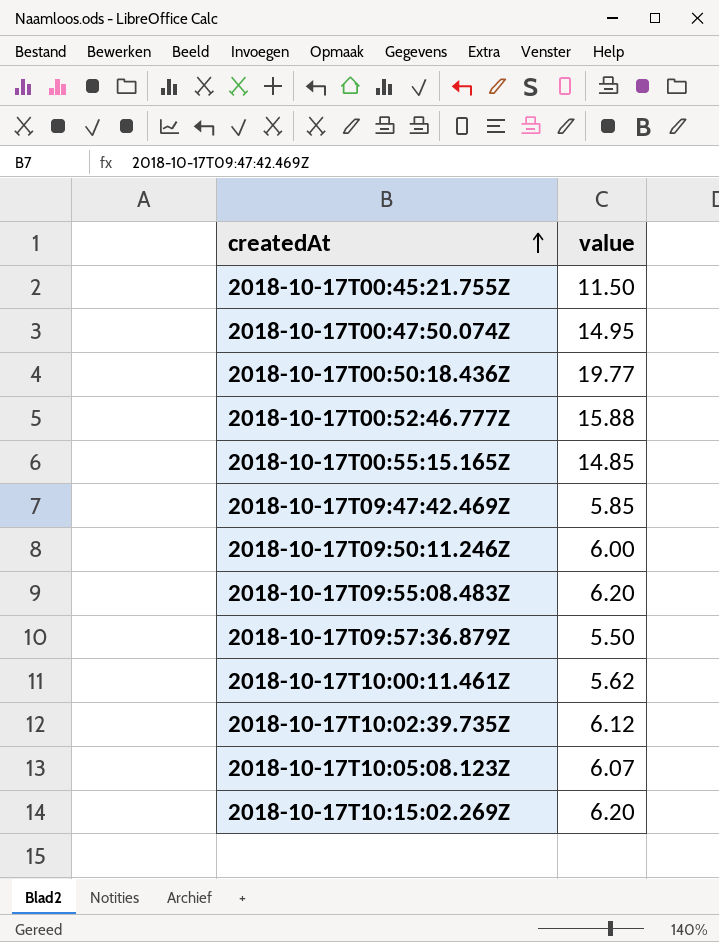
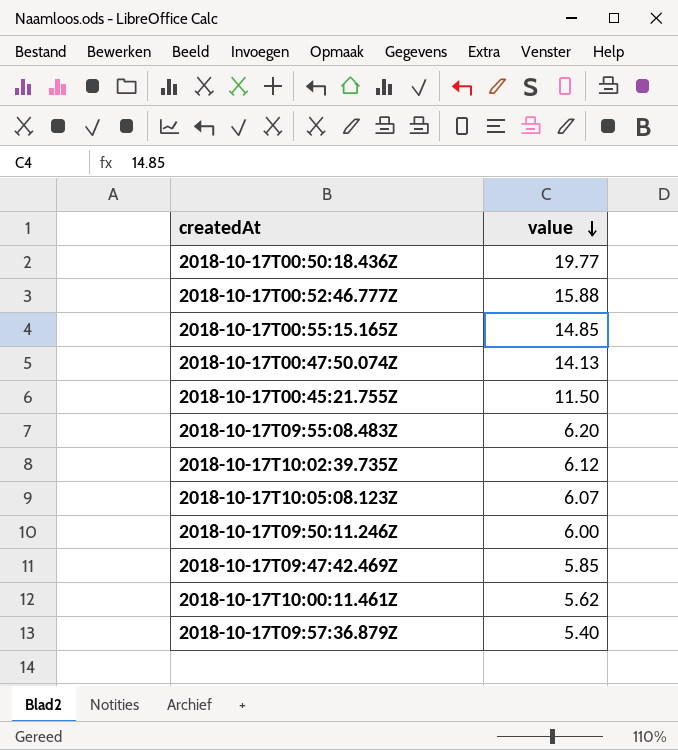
row order: createdAt ascending -> value descending
row 2018-10-17T10:15:02.269Z: 6.20 -> none
2018-10-17T00:47:50.074Z | value: 14.95 -> 14.13
2018-10-17T09:57:36.879Z | value: 5.50 -> 5.40

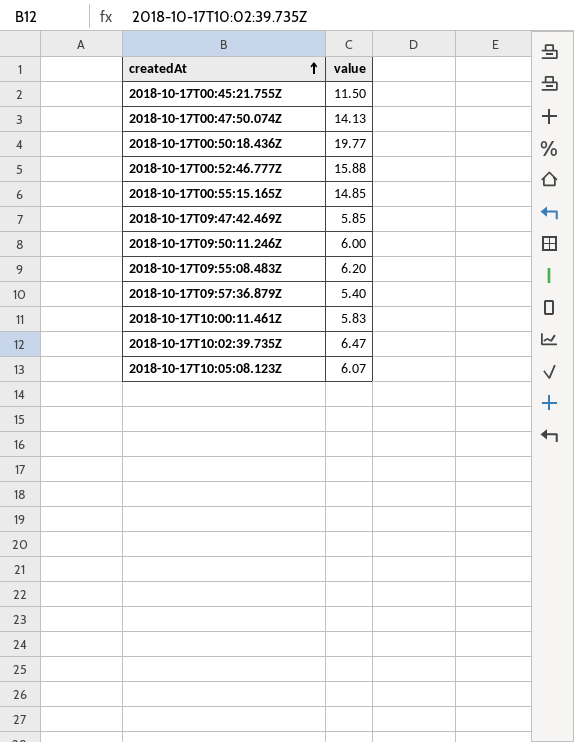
row order: value descending -> createdAt ascending
2018-10-17T10:00:11.461Z | value: 5.62 -> 5.83
2018-10-17T10:02:39.735Z | value: 6.12 -> 6.47

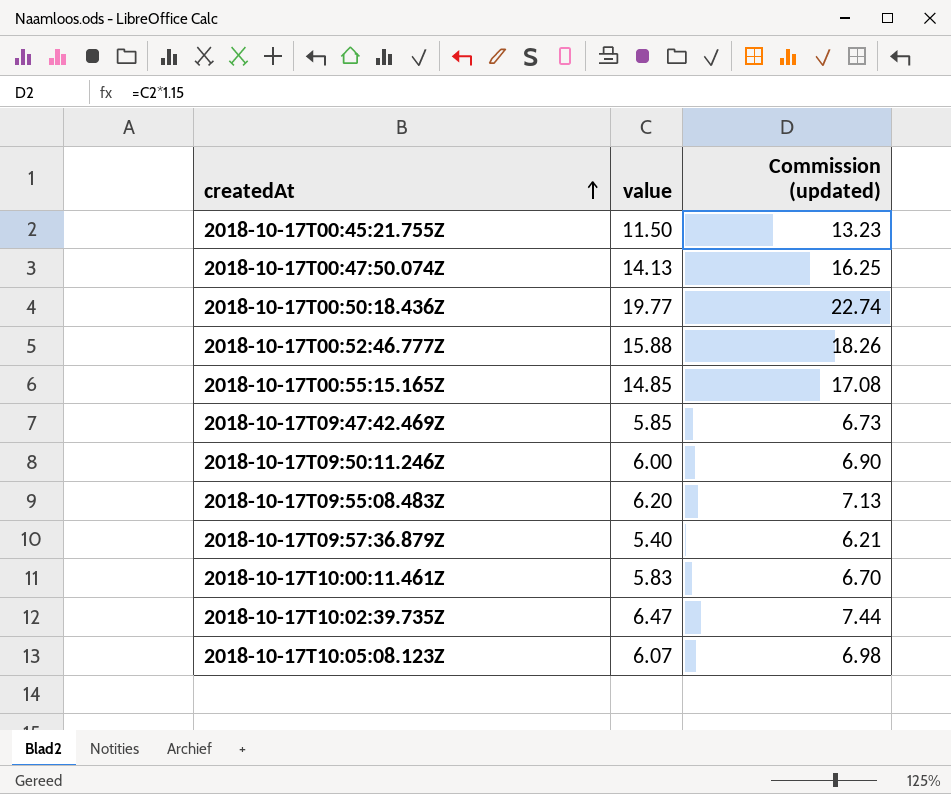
column Commission (updated) | formula: none -> [value] * 1.15

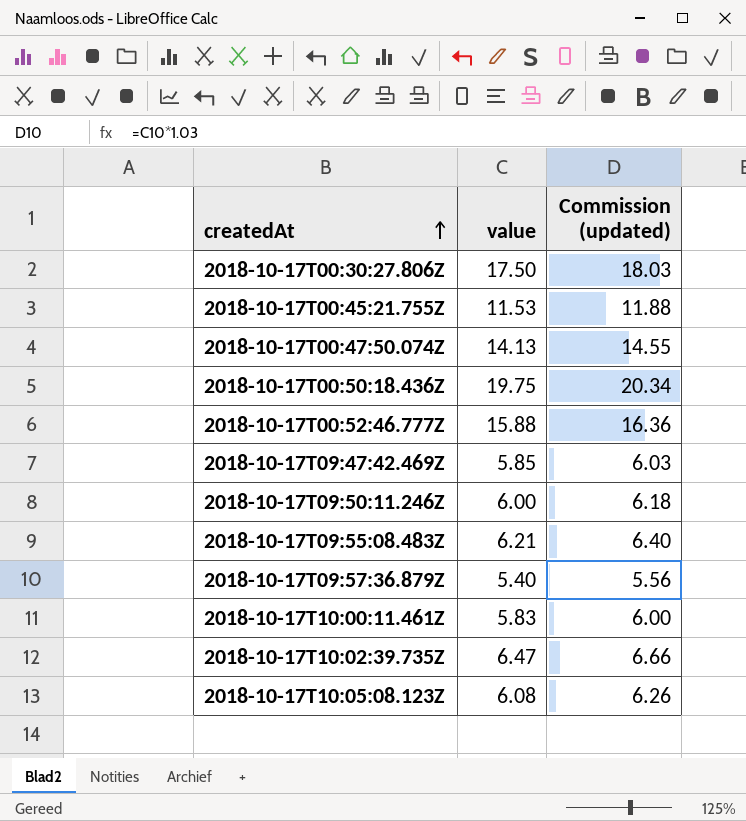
column Commission (updated) | formula: [value] * 1.15 -> [value] * 1.03
row 2018-10-17T00:55:15.165Z: 14.85 | 17.08 -> none
row 2018-10-17T00:30:27.806Z: none -> 17.50 | 18.03
2018-10-17T00:45:21.755Z | value: 11.50 -> 11.53
2018-10-17T00:50:18.436Z | value: 19.77 -> 19.75
2018-10-17T09:55:08.483Z | value: 6.20 -> 6.21
2018-10-17T10:05:08.123Z | value: 6.07 -> 6.08

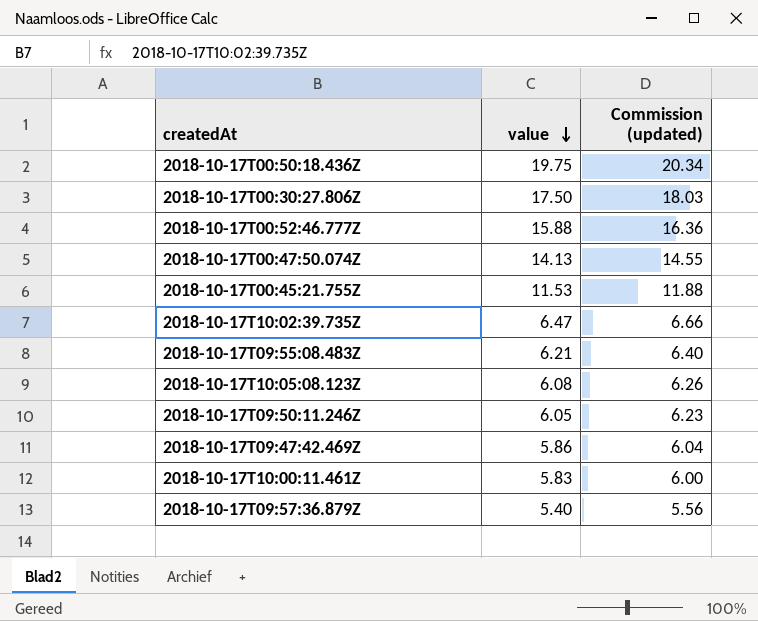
row order: createdAt ascending -> value descending
2018-10-17T09:50:11.246Z | value: 6.00 -> 6.05
2018-10-17T09:50:11.246Z | Commission (updated): 6.18 -> 6.23
2018-10-17T09:47:42.469Z | value: 5.85 -> 5.86
2018-10-17T09:47:42.469Z | Commission (updated): 6.03 -> 6.04

